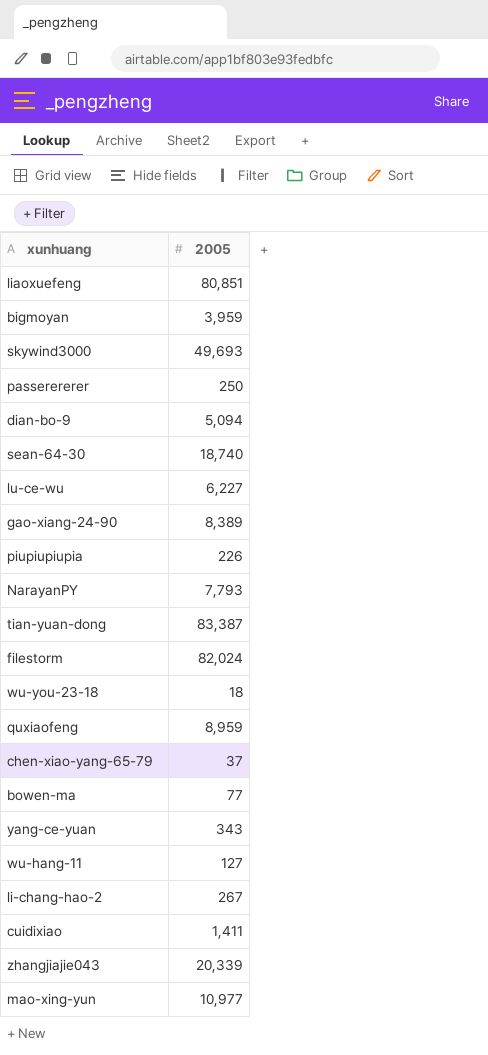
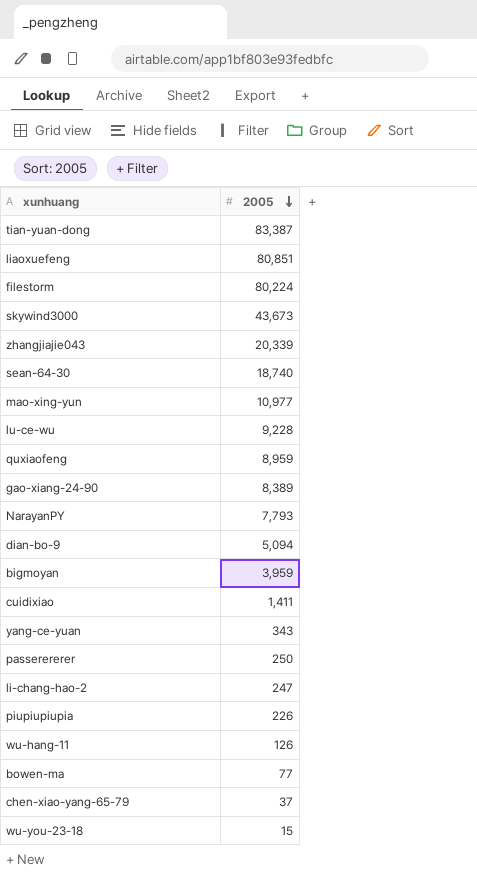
row order: none -> 2005 descending
filestorm | 2005: 82,024 -> 80,224
skywind3000 | 2005: 49,693 -> 43,673
lu-ce-wu | 2005: 6,227 -> 9,228
li-chang-hao-2 | 2005: 267 -> 247
wu-hang-11 | 2005: 127 -> 126
wu-you-23-18 | 2005: 18 -> 15

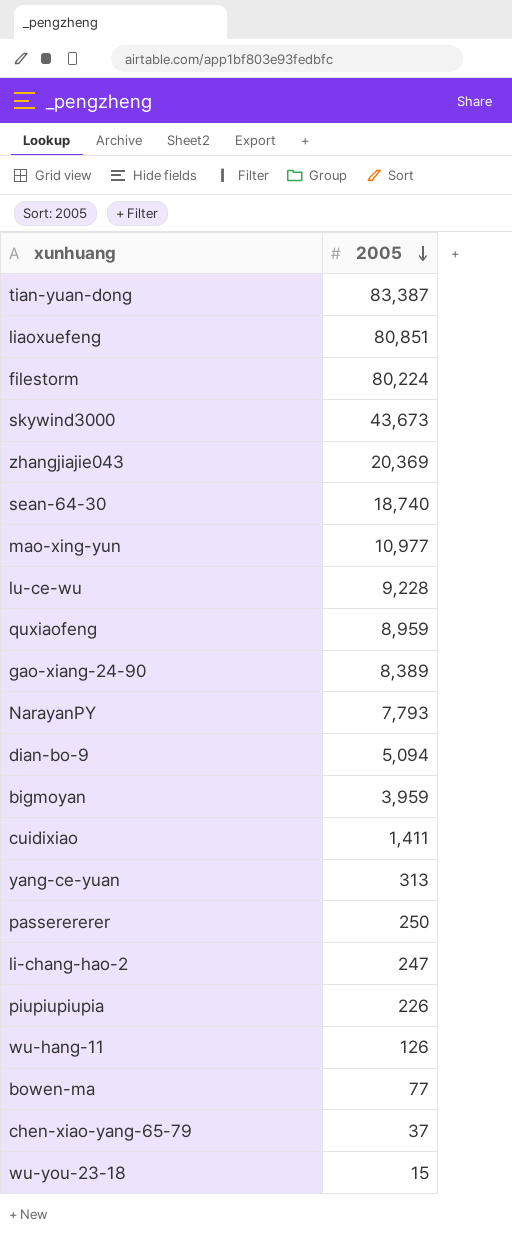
zhangjiajie043 | 2005: 20,339 -> 20,369
yang-ce-yuan | 2005: 343 -> 313

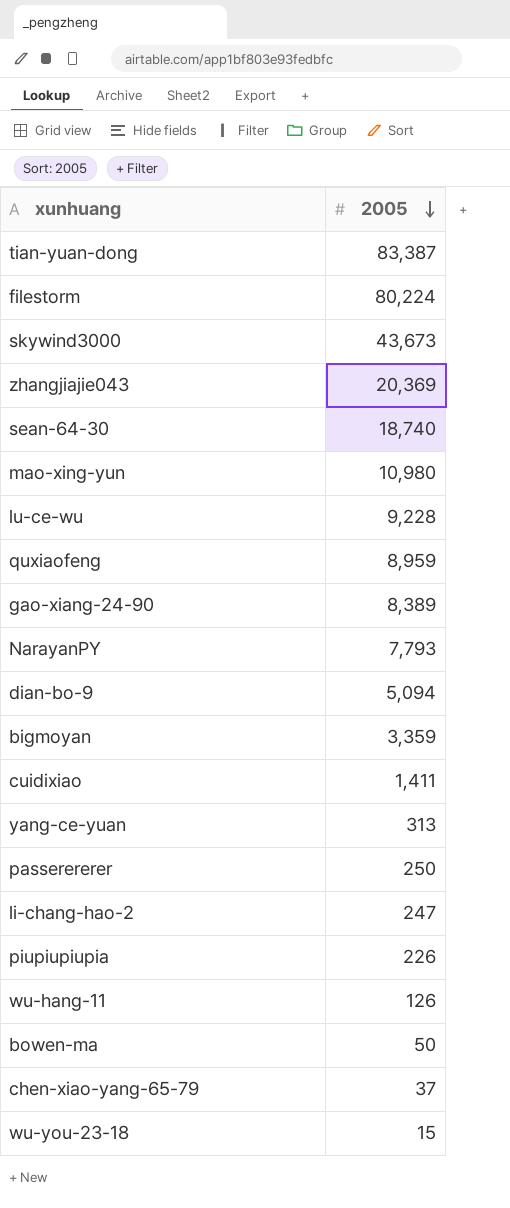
row liaoxuefeng: 80,851 -> none
mao-xing-yun | 2005: 10,977 -> 10,980
bigmoyan | 2005: 3,959 -> 3,359
bowen-ma | 2005: 77 -> 50

